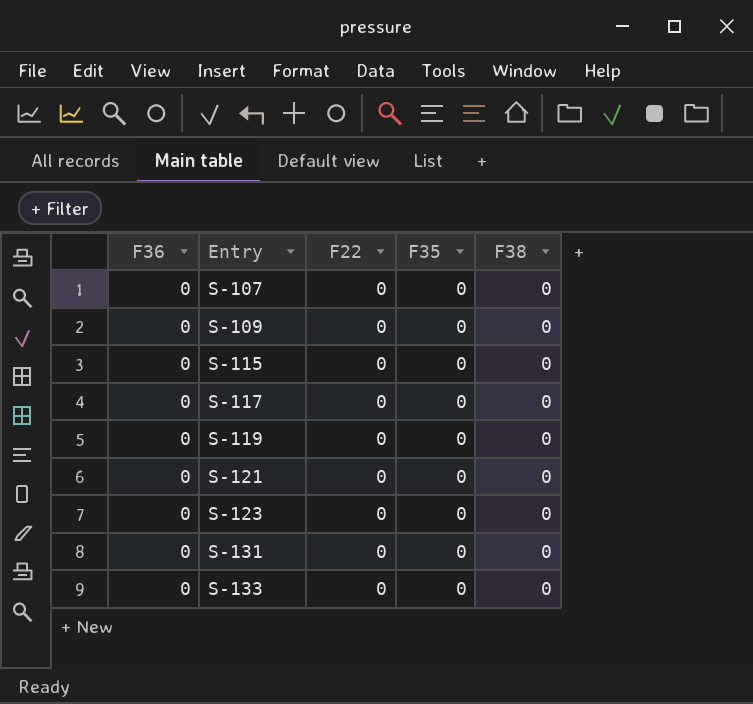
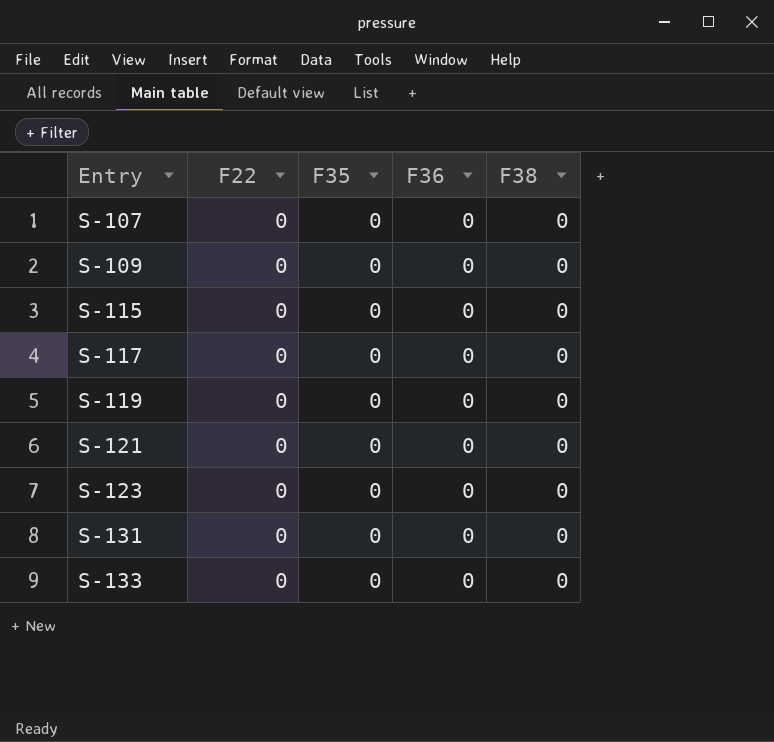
column F36 | position: 1 -> 4

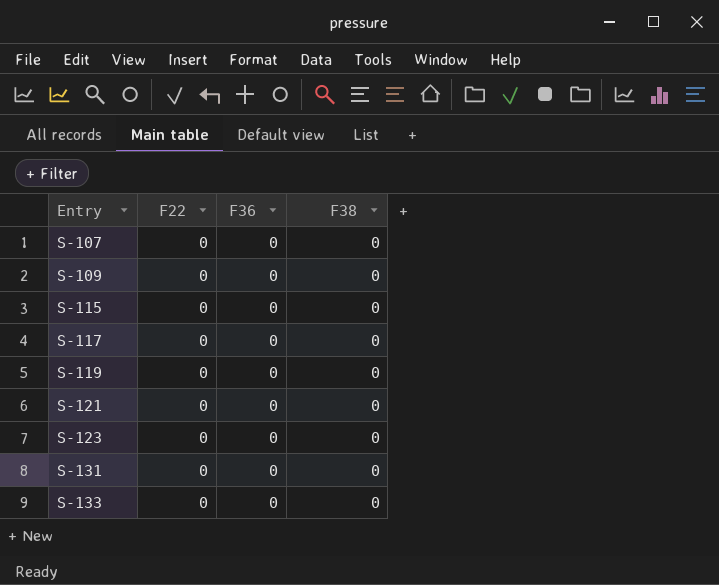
column F35 | position: 3 -> none

